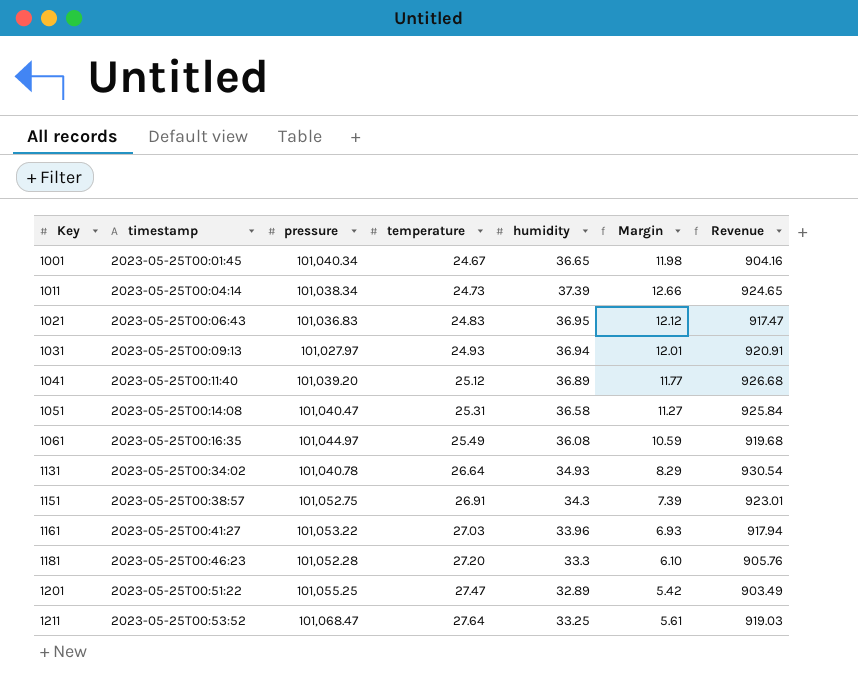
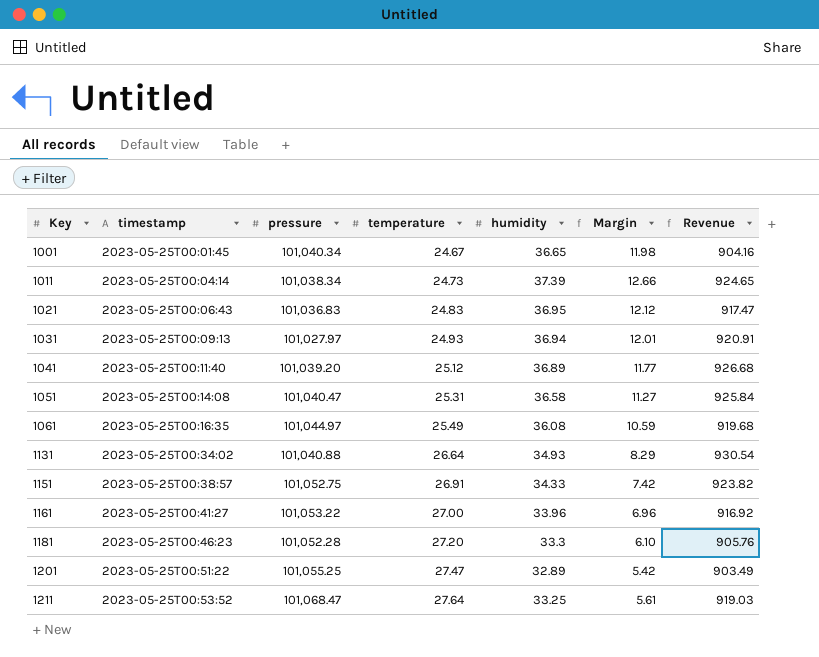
1131 | pressure: 101,040.78 -> 101,040.88
1151 | humidity: 34.3 -> 34.33
1151 | Margin: 7.39 -> 7.42
1151 | Revenue: 923.01 -> 923.82
1161 | temperature: 27.03 -> 27.00
1161 | Margin: 6.93 -> 6.96
1161 | Revenue: 917.94 -> 916.92

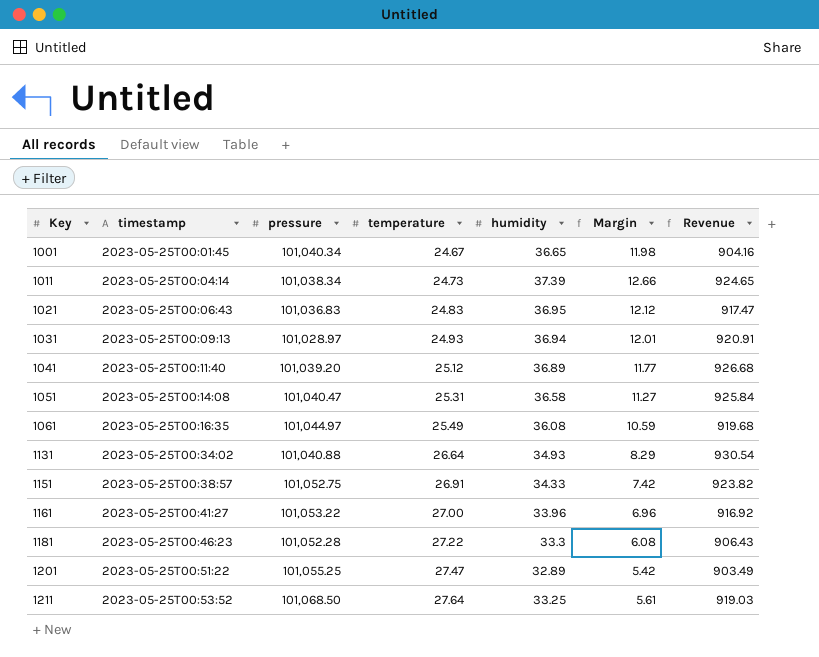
1031 | pressure: 101,027.97 -> 101,028.97
1181 | temperature: 27.20 -> 27.22
1181 | Margin: 6.10 -> 6.08
1181 | Revenue: 905.76 -> 906.43
1211 | pressure: 101,068.47 -> 101,068.50

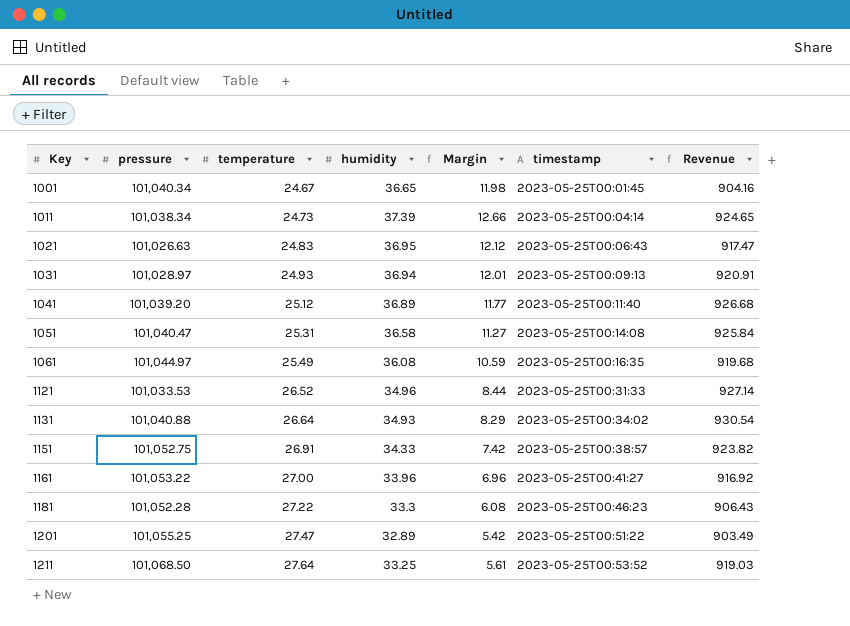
column timestamp | position: 2 -> 6
1021 | pressure: 101,036.83 -> 101,026.63
row 1121: none -> 101,033.53 | 26.52 | 34.96 | 8.44 | 2023-05-25T00:31:33 | 927.14

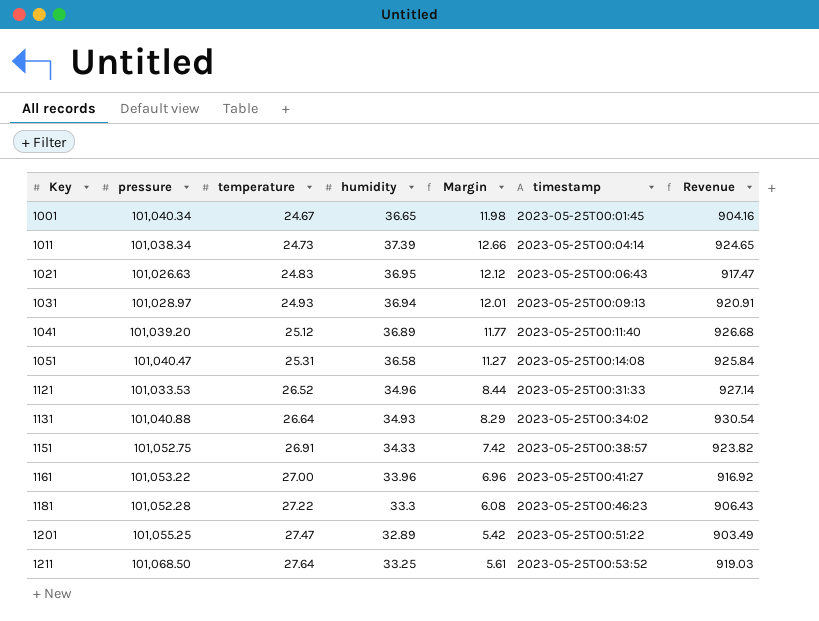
row 1061: 101,044.97 | 25.49 | 36.08 | 10.59 | 2023-05-25T00:16:35 | 919.68 -> none

